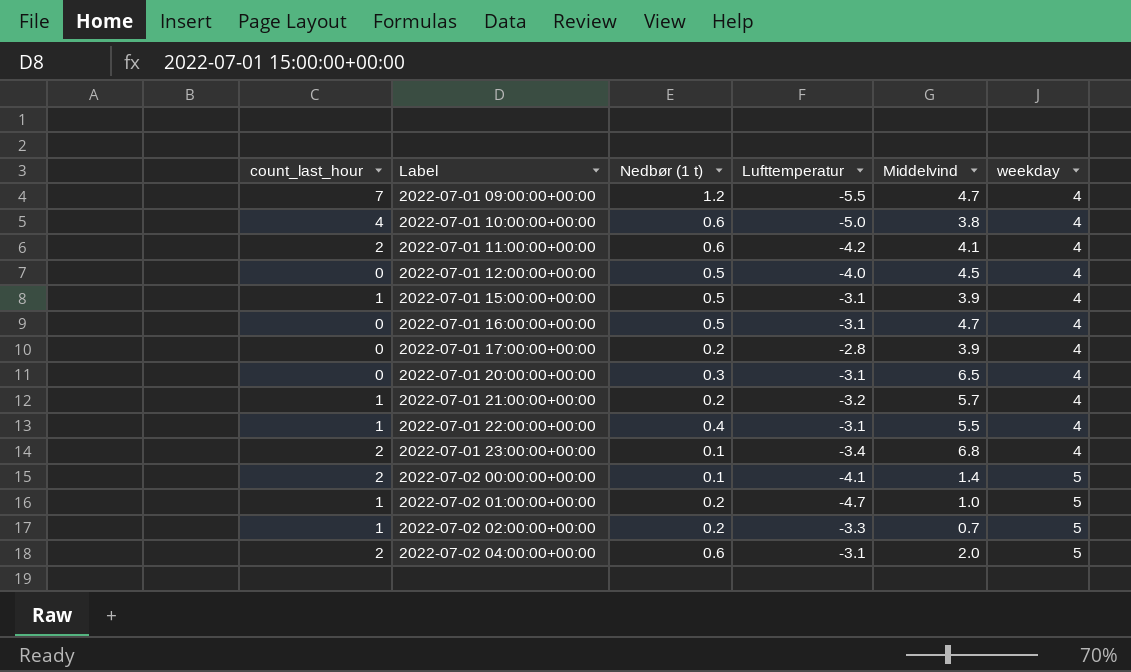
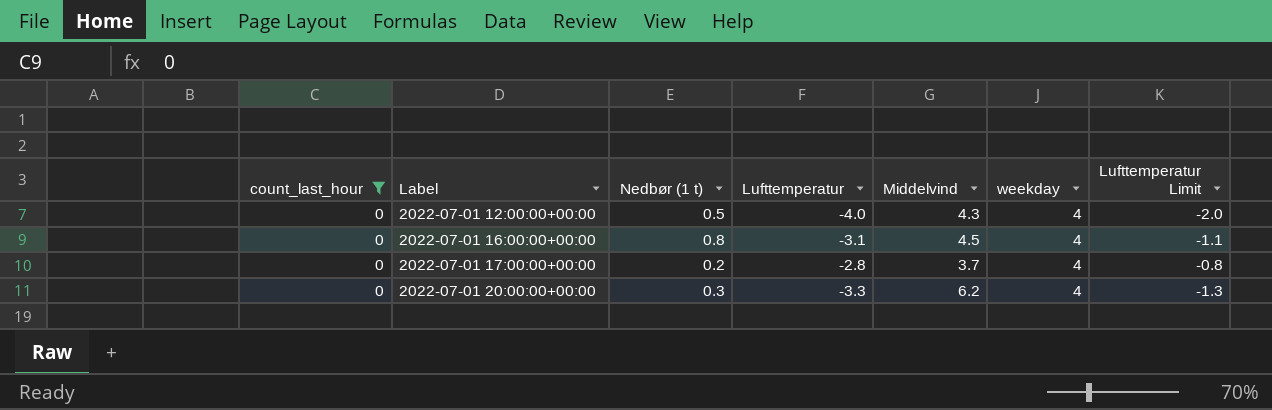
filter: none -> count_last_hour = 0
column Lufttemperatur Limit | formula: none -> [Lufttemperatur] + 2
2022-07-01 12:00:00+00:00 | Middelvind: 4.5 -> 4.3
2022-07-01 16:00:00+00:00 | Nedbør (1 t): 0.5 -> 0.8
2022-07-01 16:00:00+00:00 | Middelvind: 4.7 -> 4.5
2022-07-01 17:00:00+00:00 | Middelvind: 3.9 -> 3.7
2022-07-01 20:00:00+00:00 | Lufttemperatur: -3.1 -> -3.3
2022-07-01 20:00:00+00:00 | Middelvind: 6.5 -> 6.2

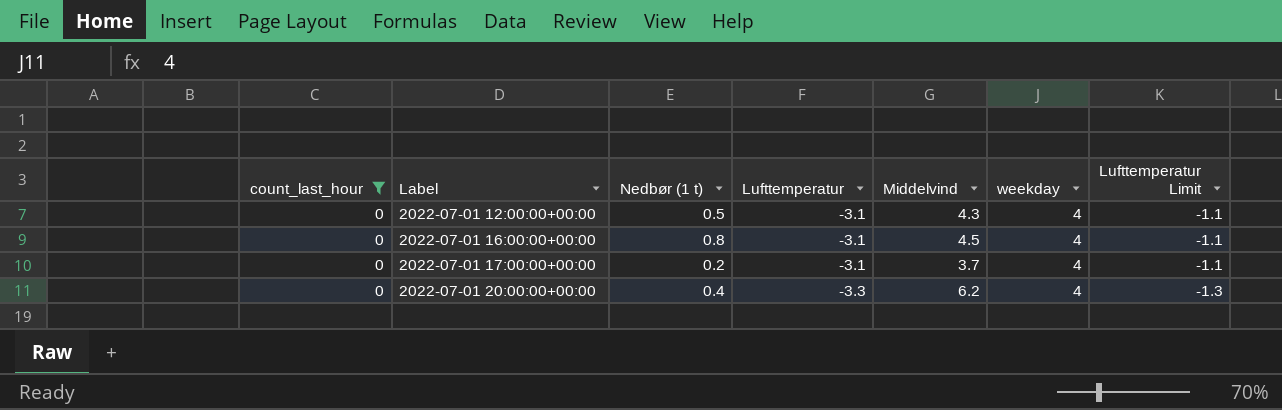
2022-07-01 12:00:00+00:00 | Lufttemperatur: -4.0 -> -3.1
2022-07-01 12:00:00+00:00 | Lufttemperatur Limit: -2.0 -> -1.1
2022-07-01 17:00:00+00:00 | Lufttemperatur: -2.8 -> -3.1
2022-07-01 17:00:00+00:00 | Lufttemperatur Limit: -0.8 -> -1.1
2022-07-01 20:00:00+00:00 | Nedbør (1 t): 0.3 -> 0.4

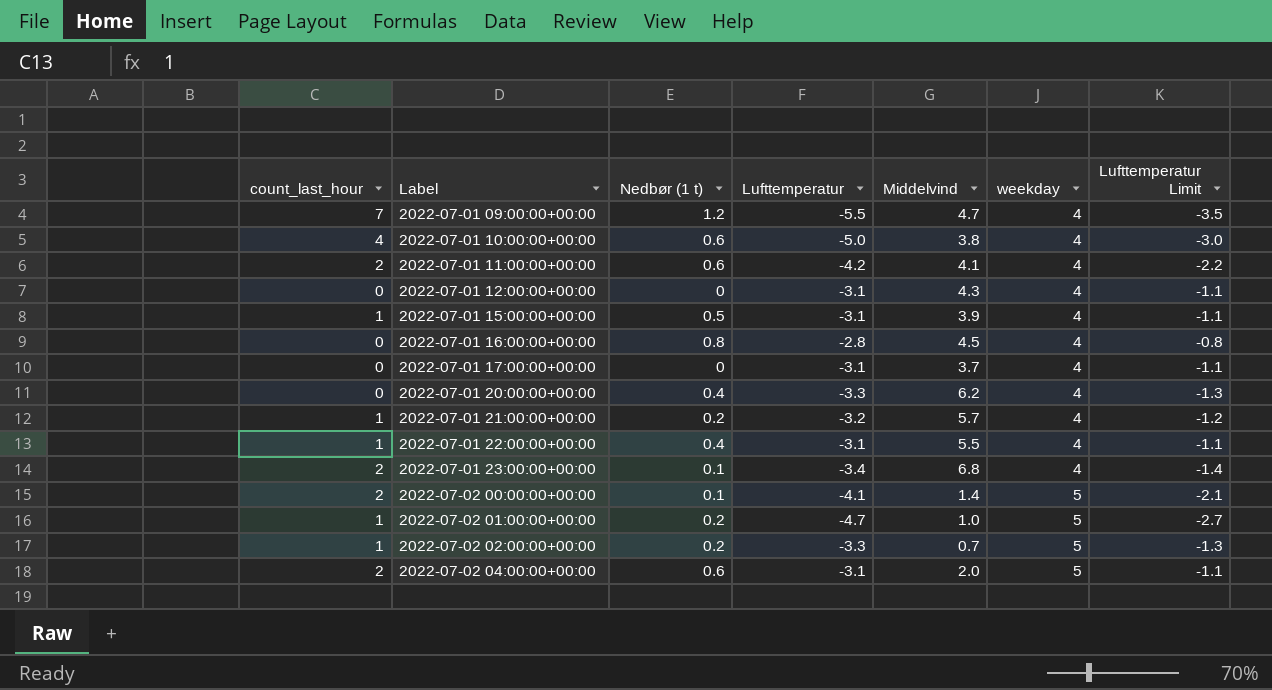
filter: count_last_hour = 0 -> none
2022-07-01 12:00:00+00:00 | Nedbør (1 t): 0.5 -> 0
2022-07-01 16:00:00+00:00 | Lufttemperatur: -3.1 -> -2.8
2022-07-01 16:00:00+00:00 | Lufttemperatur Limit: -1.1 -> -0.8
2022-07-01 17:00:00+00:00 | Nedbør (1 t): 0.2 -> 0

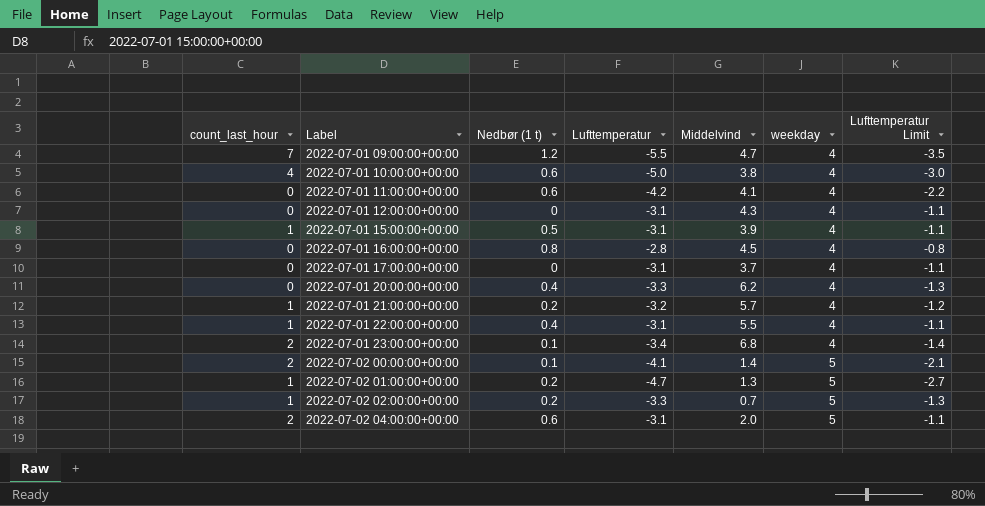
2022-07-01 11:00:00+00:00 | count_last_hour: 2 -> 0
2022-07-02 01:00:00+00:00 | Middelvind: 1.0 -> 1.3

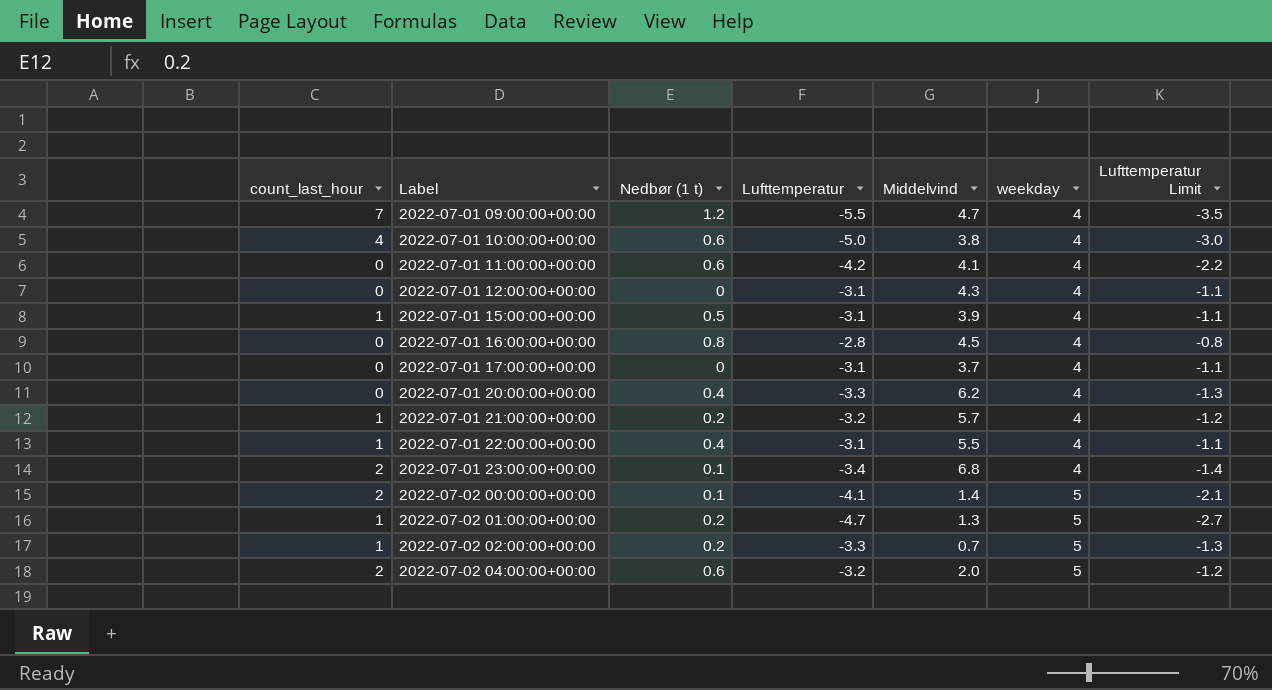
2022-07-02 04:00:00+00:00 | Lufttemperatur: -3.1 -> -3.2
2022-07-02 04:00:00+00:00 | Lufttemperatur Limit: -1.1 -> -1.2

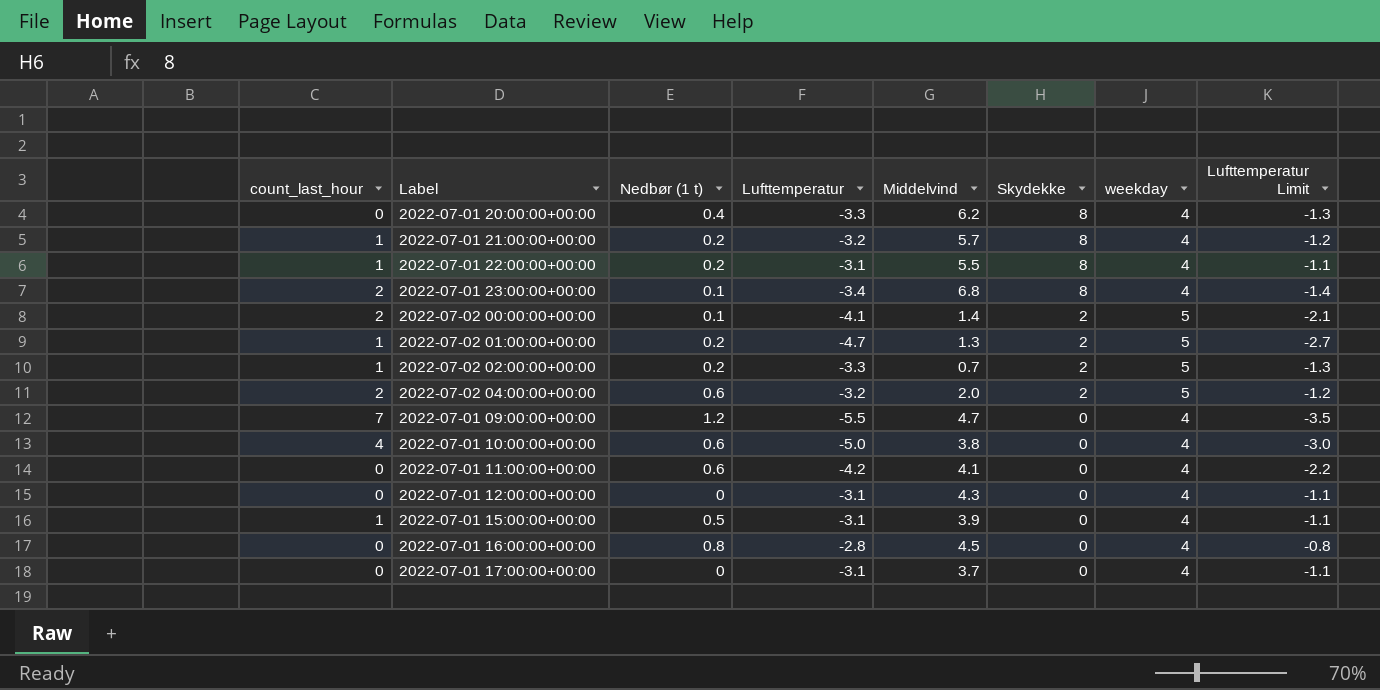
row order: Label ascending -> Skydekke descending
column Skydekke | position: none -> 6
2022-07-01 22:00:00+00:00 | Nedbør (1 t): 0.4 -> 0.2

